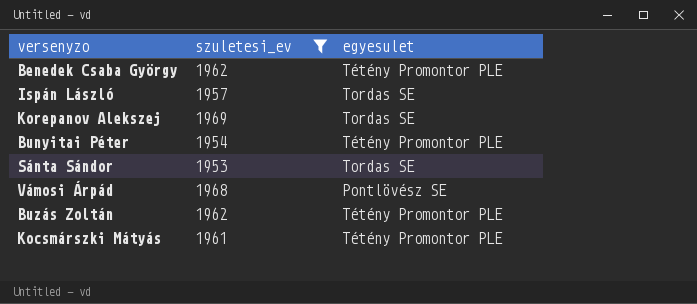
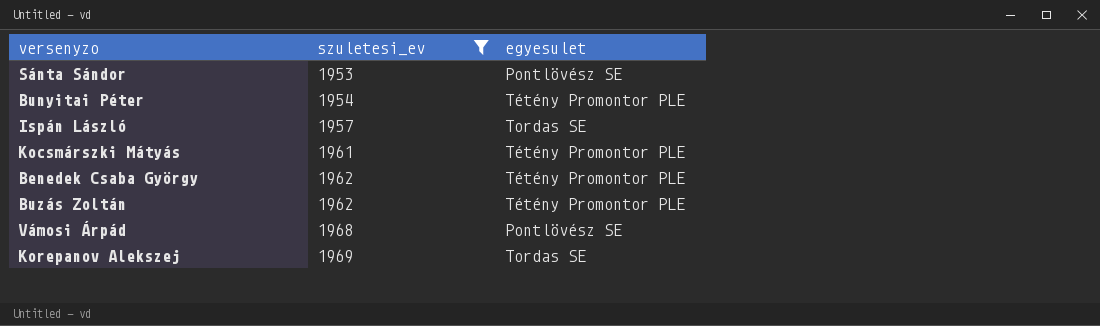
row order: none -> szuletesi_ev ascending
Sánta Sándor | egyesulet: Tordas SE -> Pontlövész SE

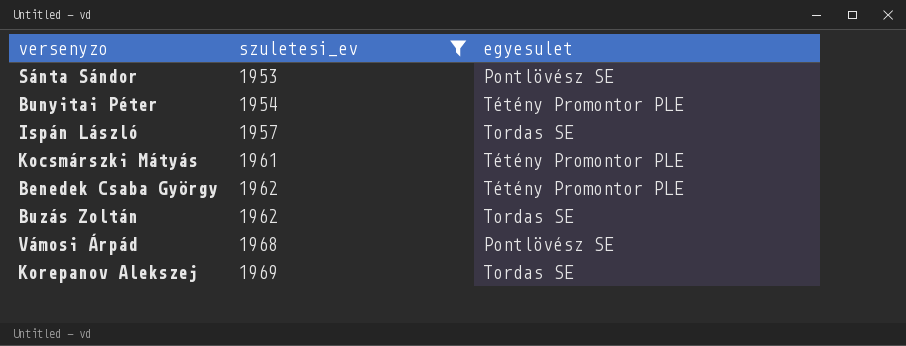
Buzás Zoltán | egyesulet: Tétény Promontor PLE -> Tordas SE

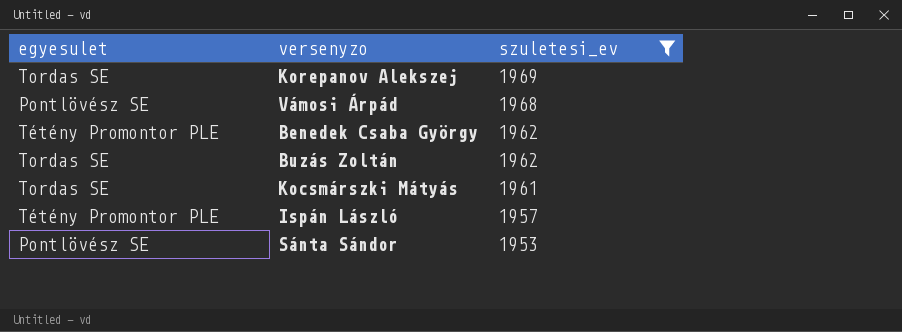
row order: szuletesi_ev ascending -> szuletesi_ev descending
column egyesulet | position: 3 -> 1
row Bunyitai Péter: 1954 | Tétény Promontor PLE -> none
Kocsmárszki Mátyás | egyesulet: Tétény Promontor PLE -> Tordas SE
Ispán László | egyesulet: Tordas SE -> Tétény Promontor PLE

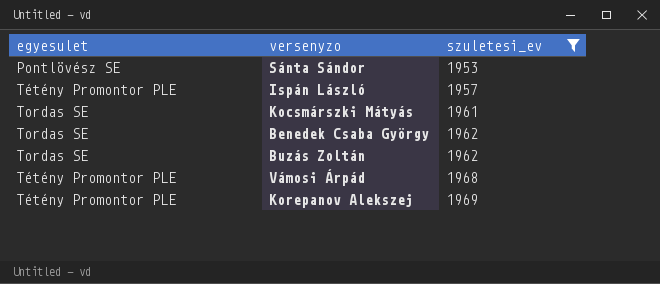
row order: szuletesi_ev descending -> szuletesi_ev ascending
Benedek Csaba György | egyesulet: Tétény Promontor PLE -> Tordas SE
Vámosi Árpád | egyesulet: Pontlövész SE -> Tétény Promontor PLE
Korepanov Alekszej | egyesulet: Tordas SE -> Tétény Promontor PLE

